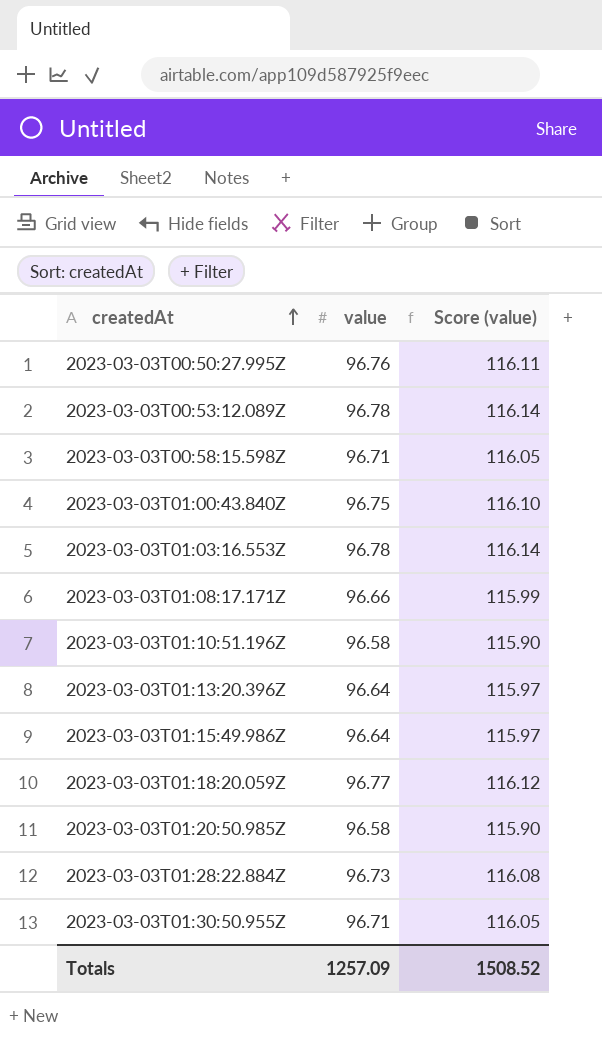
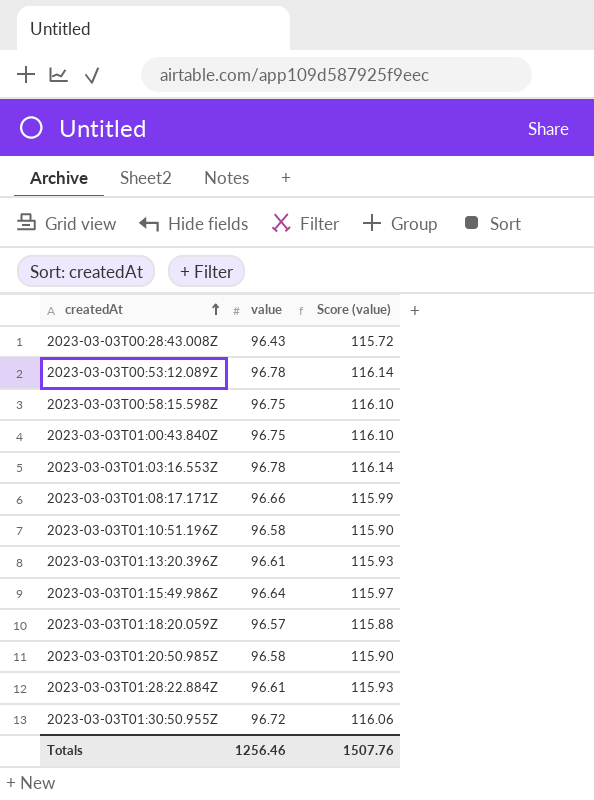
row 2023-03-03T00:50:27.995Z: 96.76 | 116.11 -> none
row 2023-03-03T00:28:43.008Z: none -> 96.43 | 115.72
2023-03-03T00:58:15.598Z | value: 96.71 -> 96.75
2023-03-03T00:58:15.598Z | Score (value): 116.05 -> 116.10
2023-03-03T01:13:20.396Z | value: 96.64 -> 96.61
2023-03-03T01:13:20.396Z | Score (value): 115.97 -> 115.93
2023-03-03T01:18:20.059Z | value: 96.77 -> 96.57
2023-03-03T01:18:20.059Z | Score (value): 116.12 -> 115.88
2023-03-03T01:28:22.884Z | value: 96.73 -> 96.61
2023-03-03T01:28:22.884Z | Score (value): 116.08 -> 115.93
2023-03-03T01:30:50.955Z | value: 96.71 -> 96.72
2023-03-03T01:30:50.955Z | Score (value): 116.05 -> 116.06
Totals | value: 1257.09 -> 1256.46
Totals | Score (value): 1508.52 -> 1507.76

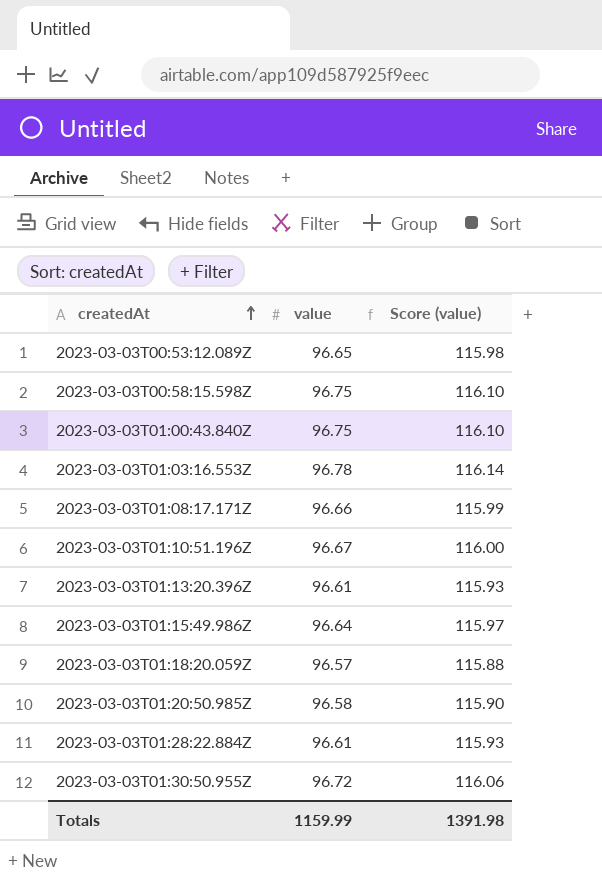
row 2023-03-03T00:28:43.008Z: 96.43 | 115.72 -> none
2023-03-03T00:53:12.089Z | value: 96.78 -> 96.65
2023-03-03T00:53:12.089Z | Score (value): 116.14 -> 115.98
2023-03-03T01:10:51.196Z | value: 96.58 -> 96.67
2023-03-03T01:10:51.196Z | Score (value): 115.90 -> 116.00
Totals | value: 1256.46 -> 1159.99
Totals | Score (value): 1507.76 -> 1391.98

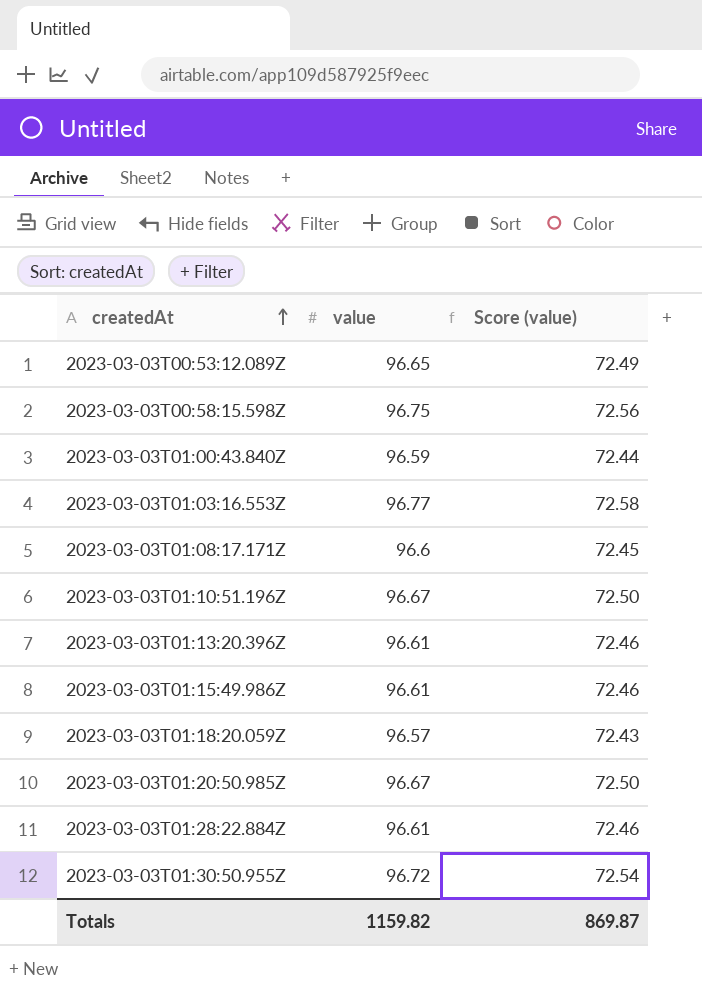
column Score (value) | formula: [value] * 1.2 -> [value] * 0.75
2023-03-03T01:00:43.840Z | value: 96.75 -> 96.59
2023-03-03T01:03:16.553Z | value: 96.78 -> 96.77
2023-03-03T01:08:17.171Z | value: 96.66 -> 96.6
2023-03-03T01:15:49.986Z | value: 96.64 -> 96.61
2023-03-03T01:20:50.985Z | value: 96.58 -> 96.67
Totals | value: 1159.99 -> 1159.82
Totals | Score (value): 1391.98 -> 869.87

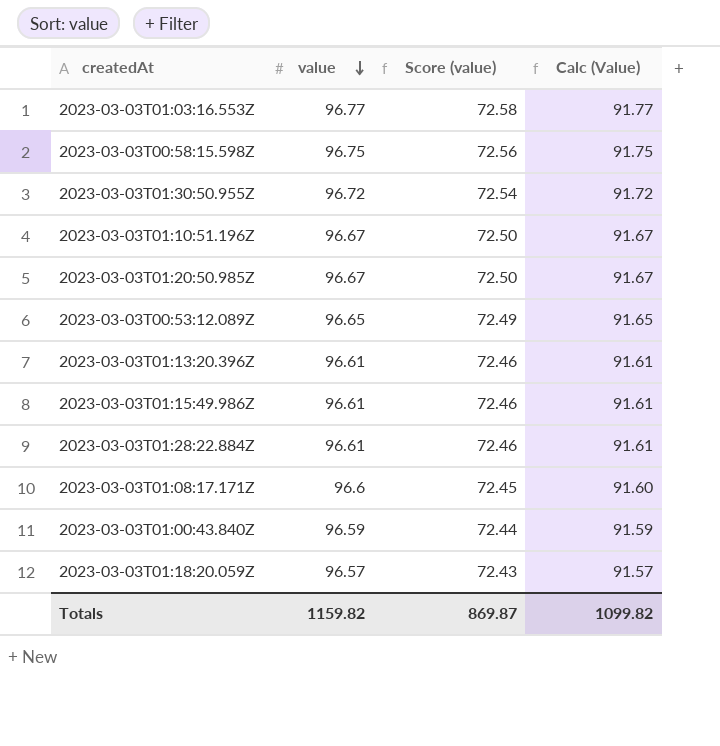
row order: createdAt ascending -> value descending
column Calc (Value) | formula: none -> [value] - 5

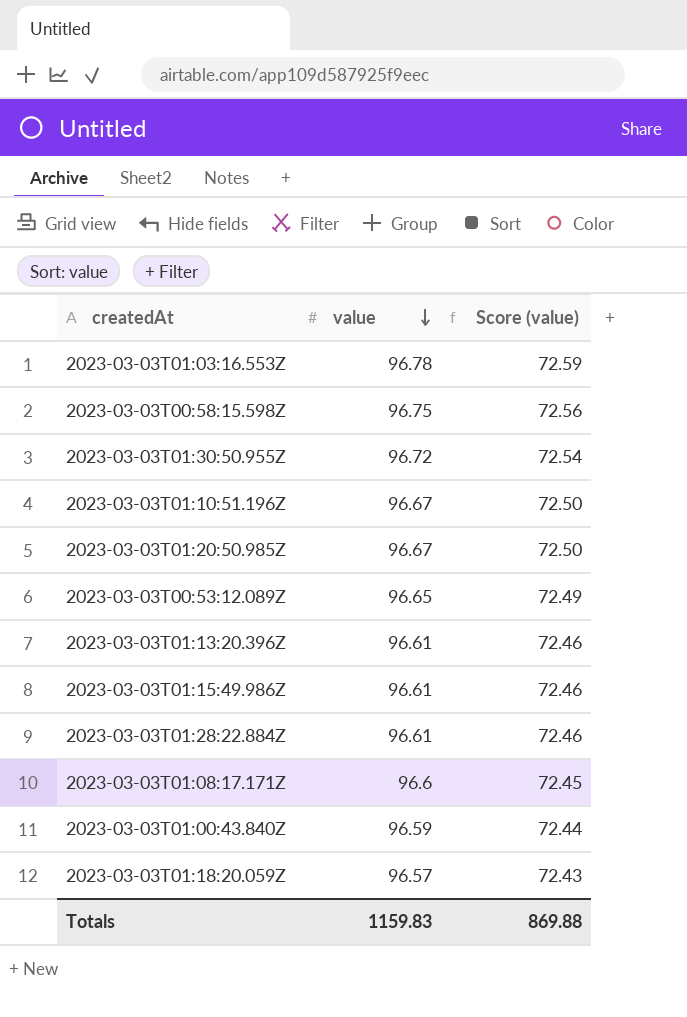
column Calc (Value) | formula: [value] - 5 -> none
2023-03-03T01:03:16.553Z | value: 96.77 -> 96.78
2023-03-03T01:03:16.553Z | Score (value): 72.58 -> 72.59
Totals | value: 1159.82 -> 1159.83
Totals | Score (value): 869.87 -> 869.88

